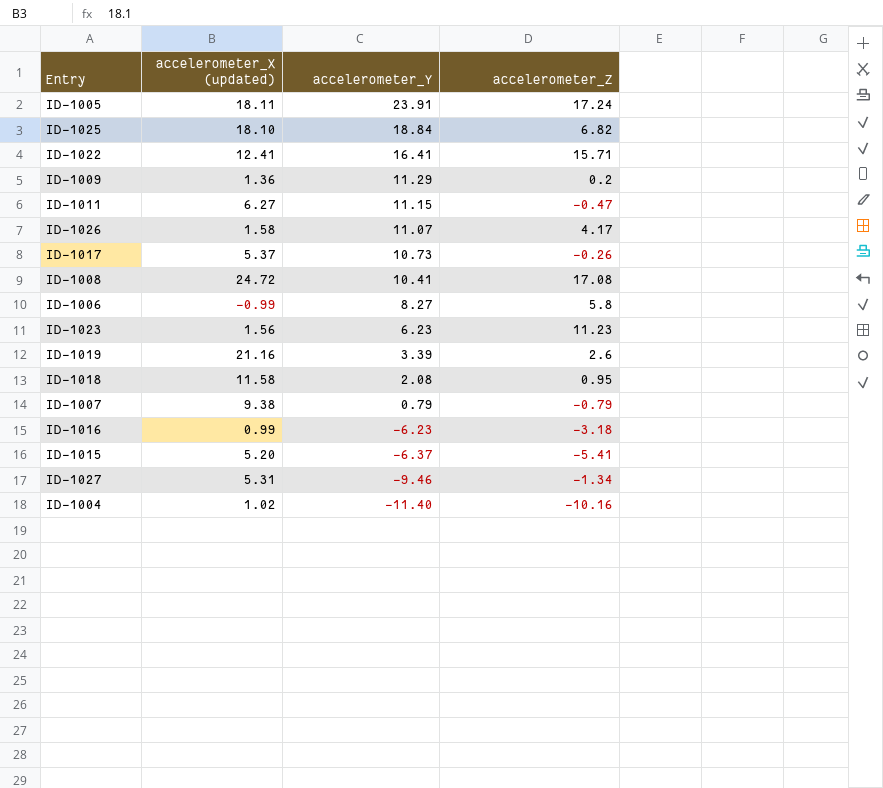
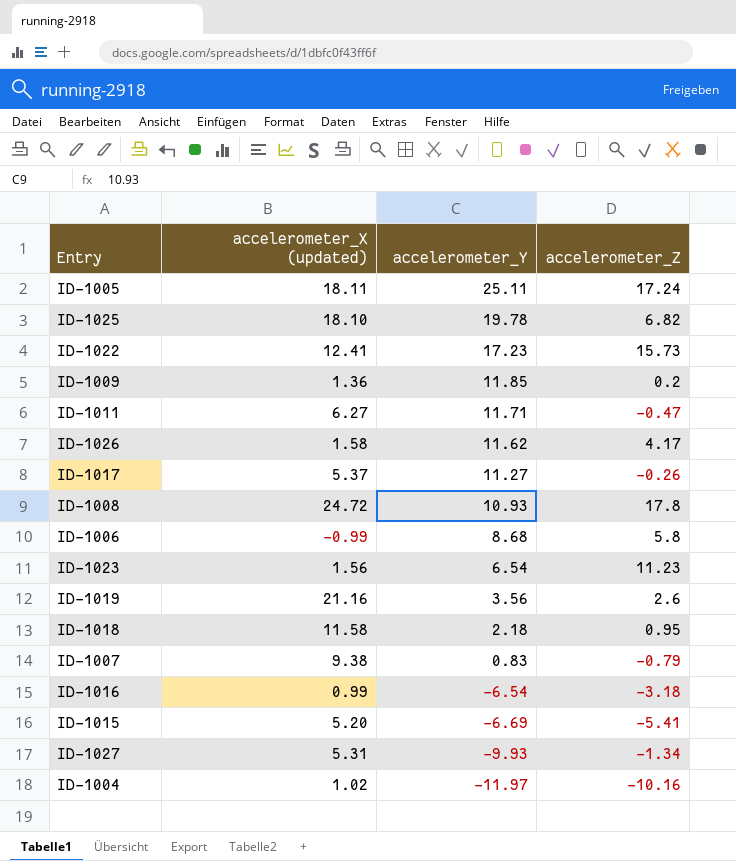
ID-1005 | accelerometer_Y: 23.91 -> 25.11
ID-1025 | accelerometer_Y: 18.84 -> 19.78
ID-1022 | accelerometer_Y: 16.41 -> 17.23
ID-1022 | accelerometer_Z: 15.71 -> 15.73
ID-1009 | accelerometer_Y: 11.29 -> 11.85
ID-1011 | accelerometer_Y: 11.15 -> 11.71
ID-1026 | accelerometer_Y: 11.07 -> 11.62
ID-1017 | accelerometer_Y: 10.73 -> 11.27
ID-1008 | accelerometer_Y: 10.41 -> 10.93
ID-1008 | accelerometer_Z: 17.08 -> 17.8
ID-1006 | accelerometer_Y: 8.27 -> 8.68
ID-1023 | accelerometer_Y: 6.23 -> 6.54
ID-1019 | accelerometer_Y: 3.39 -> 3.56
ID-1018 | accelerometer_Y: 2.08 -> 2.18
ID-1007 | accelerometer_Y: 0.79 -> 0.83
ID-1016 | accelerometer_Y: -6.23 -> -6.54
ID-1015 | accelerometer_Y: -6.37 -> -6.69
ID-1027 | accelerometer_Y: -9.46 -> -9.93
ID-1004 | accelerometer_Y: -11.40 -> -11.97

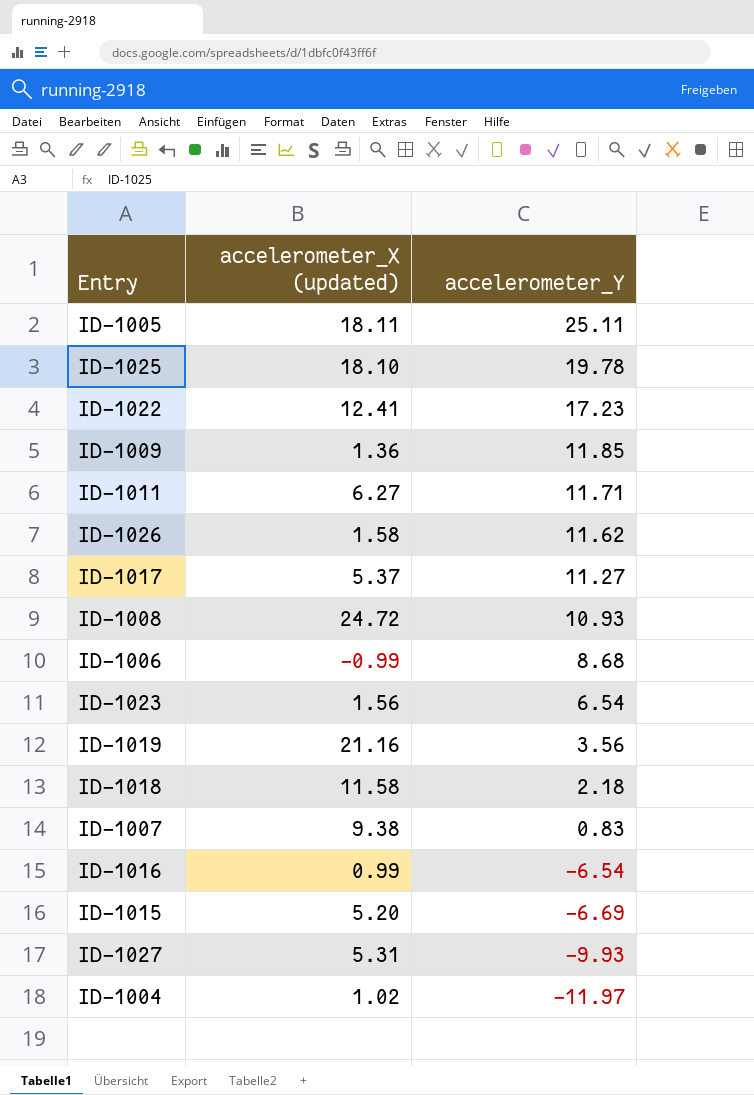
column accelerometer_Z | position: 4 -> none

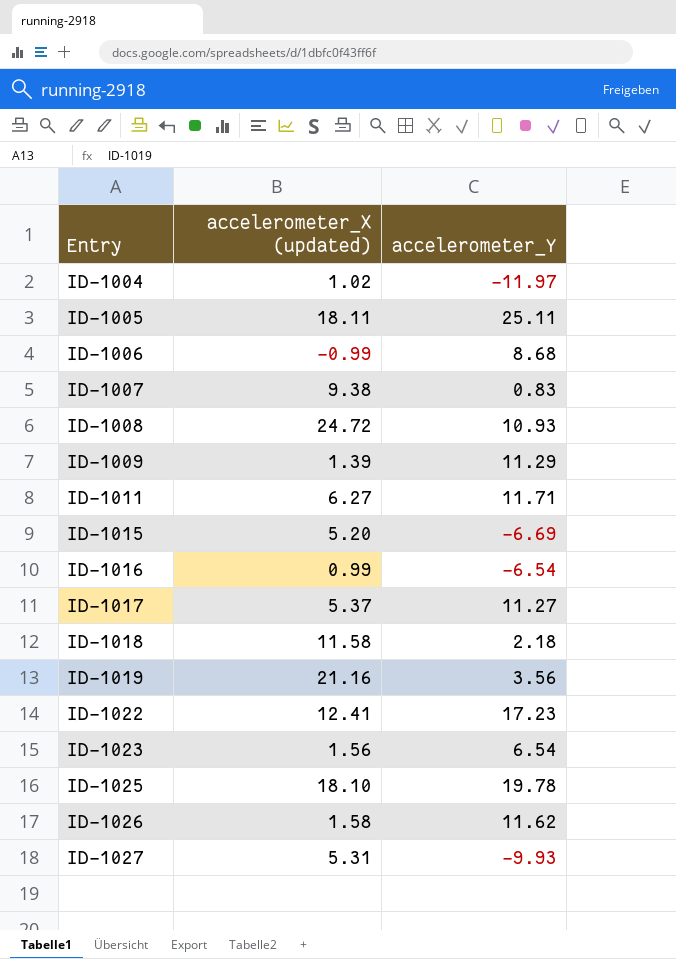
row order: accelerometer_Y descending -> Entry ascending
ID-1009 | accelerometer_X (updated): 1.36 -> 1.39
ID-1009 | accelerometer_Y: 11.85 -> 11.29

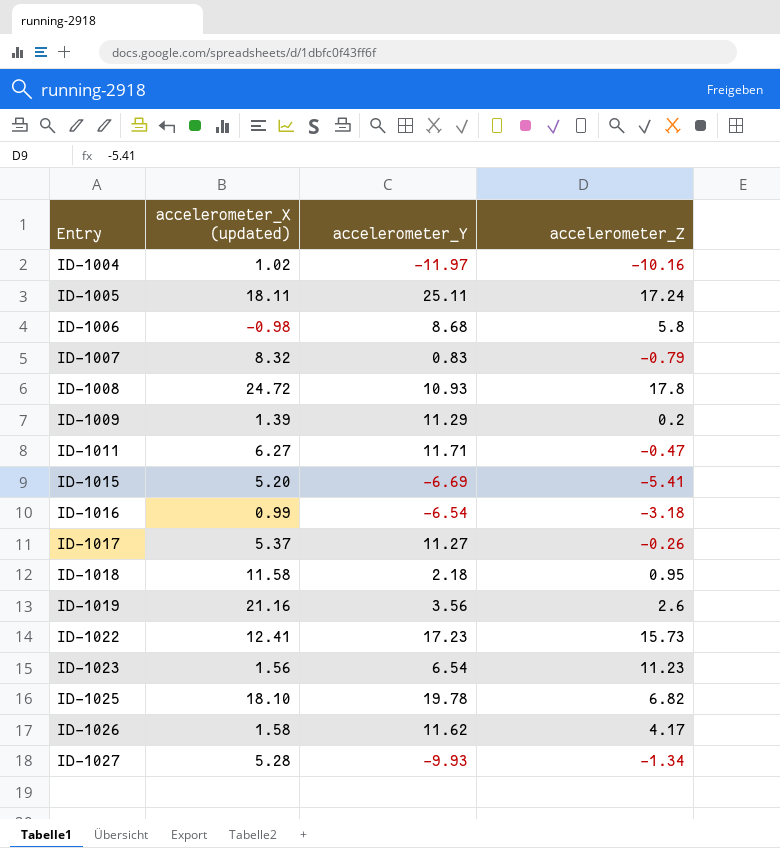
column accelerometer_Z | position: none -> 4
ID-1006 | accelerometer_X (updated): -0.99 -> -0.98
ID-1007 | accelerometer_X (updated): 9.38 -> 8.32
ID-1027 | accelerometer_X (updated): 5.31 -> 5.28

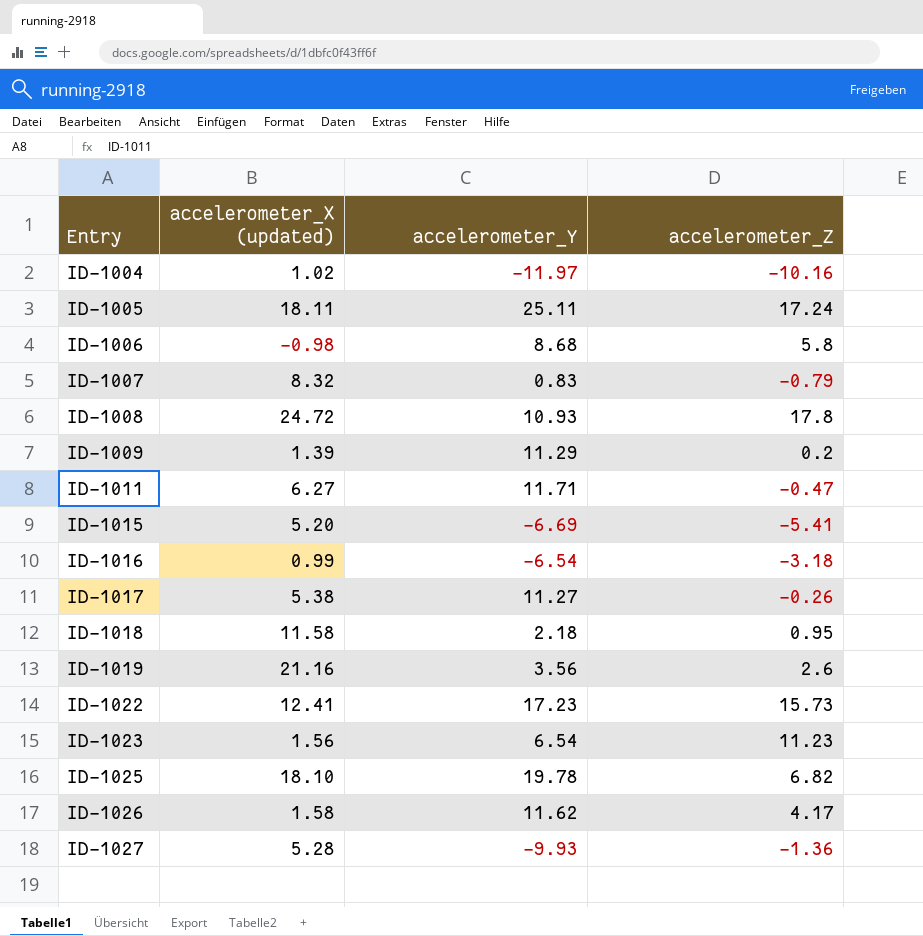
ID-1017 | accelerometer_X (updated): 5.37 -> 5.38
ID-1027 | accelerometer_Z: -1.34 -> -1.36

